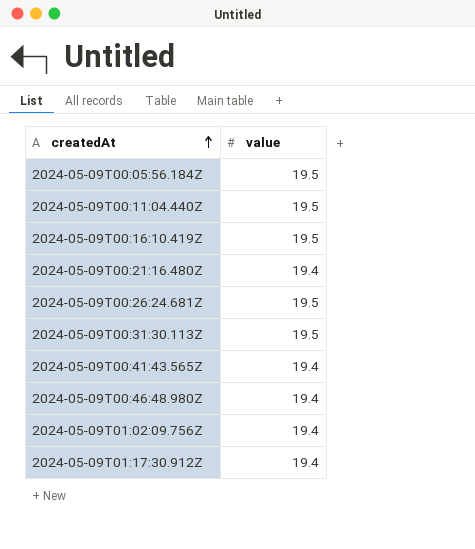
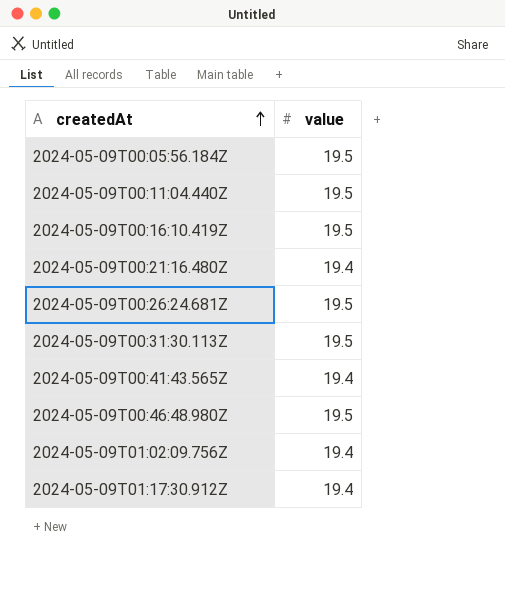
2024-05-09T00:46:48.980Z | value: 19.4 -> 19.5

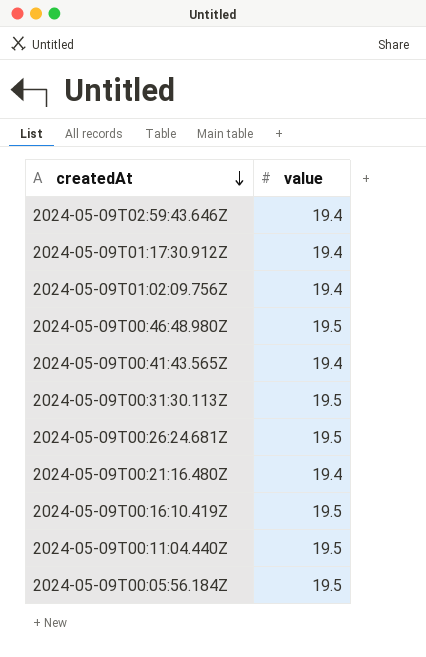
row order: createdAt ascending -> createdAt descending
row 2024-05-09T02:59:43.646Z: none -> 19.4

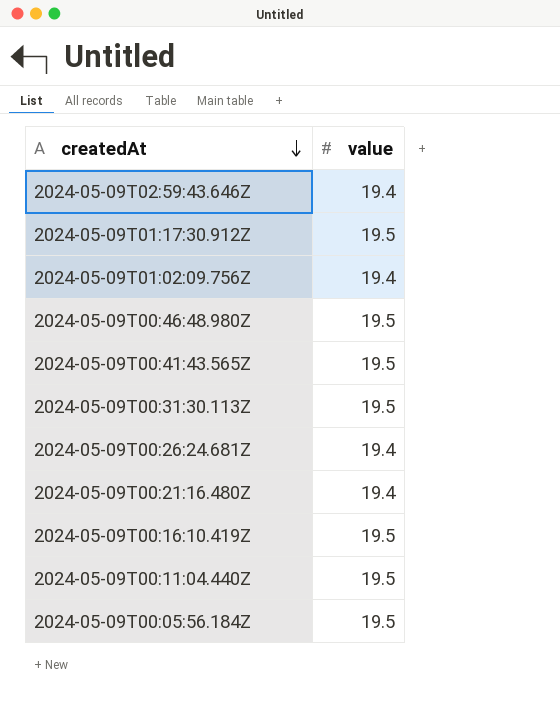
2024-05-09T01:17:30.912Z | value: 19.4 -> 19.5
2024-05-09T00:41:43.565Z | value: 19.4 -> 19.5
2024-05-09T00:26:24.681Z | value: 19.5 -> 19.4

